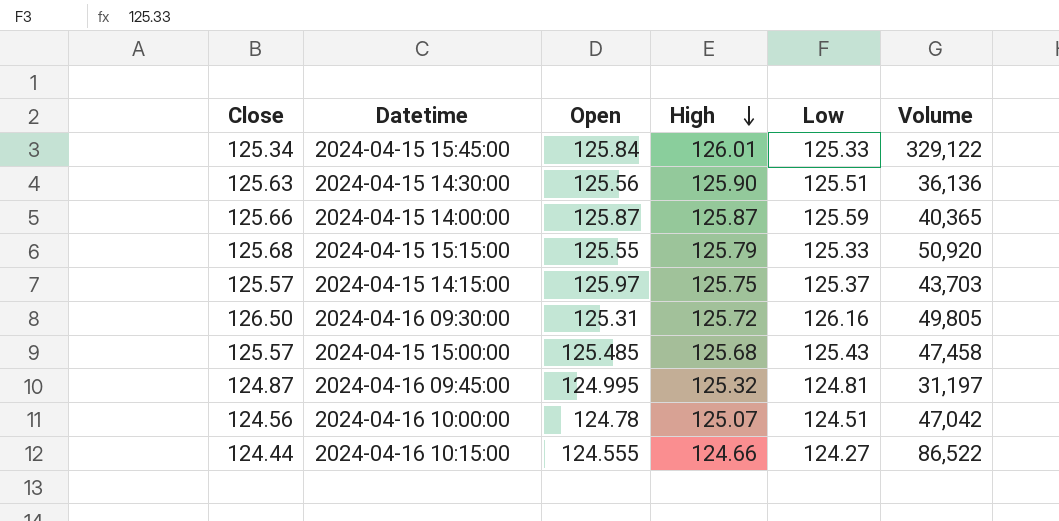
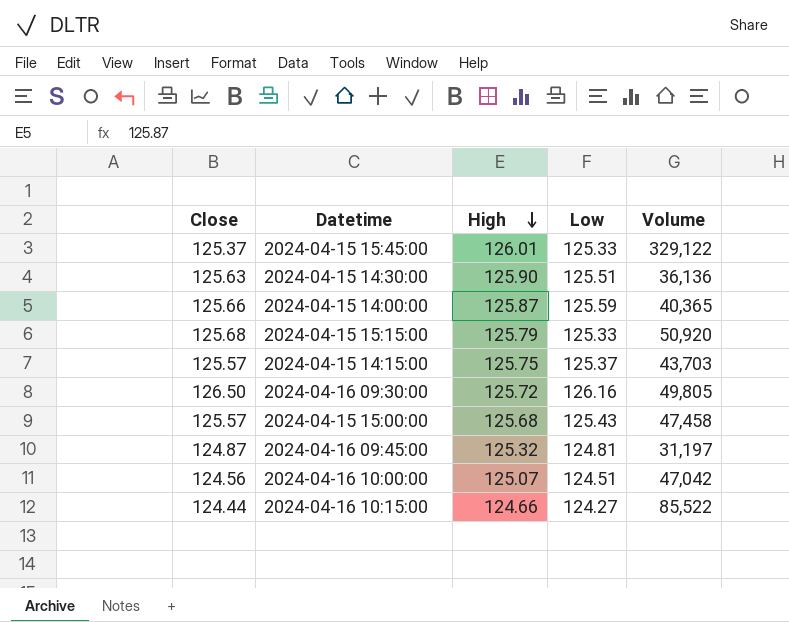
column Open | position: 3 -> none
2024-04-15 15:45:00 | Close: 125.34 -> 125.37
2024-04-16 10:15:00 | Volume: 86,522 -> 85,522

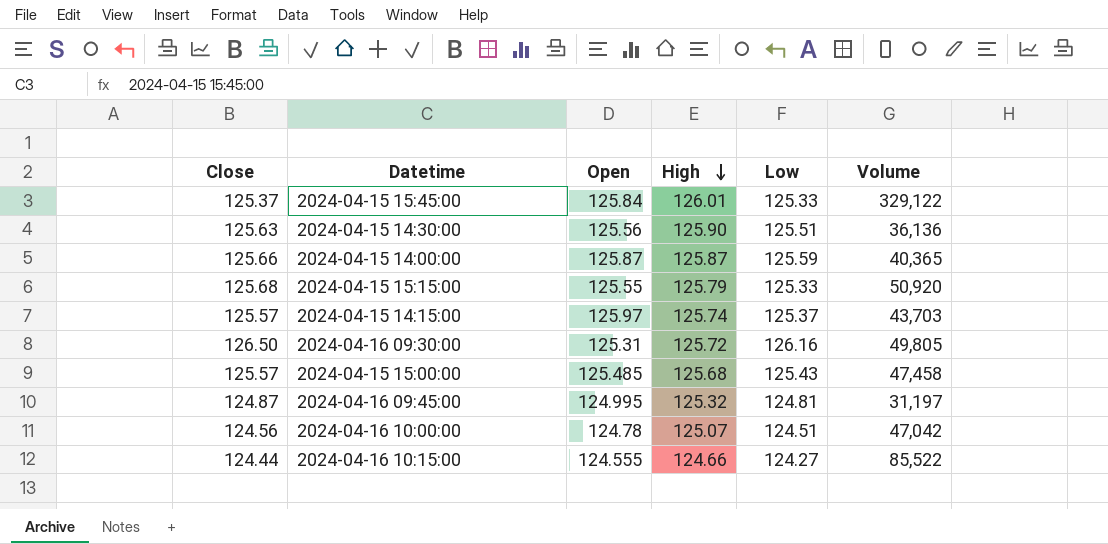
column Open | position: none -> 3
2024-04-15 14:15:00 | High: 125.75 -> 125.74

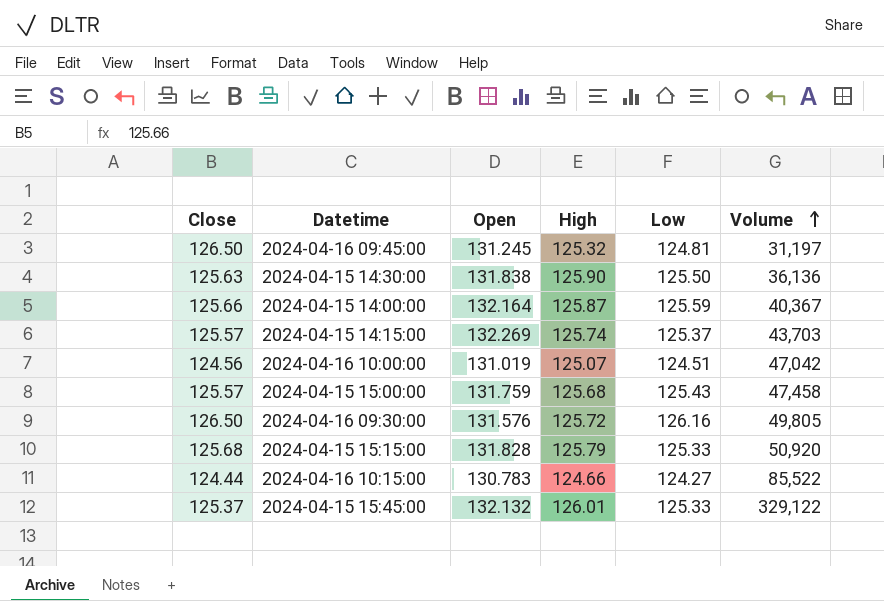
row order: High descending -> Volume ascending
2024-04-16 09:45:00 | Close: 124.87 -> 126.50
2024-04-16 09:45:00 | Open: 124.995 -> 131.245
2024-04-15 14:30:00 | Open: 125.56 -> 131.838
2024-04-15 14:30:00 | Low: 125.51 -> 125.50
2024-04-15 14:00:00 | Open: 125.87 -> 132.164
2024-04-15 14:00:00 | Volume: 40,365 -> 40,367
2024-04-15 14:15:00 | Open: 125.97 -> 132.269
2024-04-16 10:00:00 | Open: 124.78 -> 131.019
2024-04-15 15:00:00 | Open: 125.485 -> 131.759
2024-04-16 09:30:00 | Open: 125.31 -> 131.576
2024-04-15 15:15:00 | Open: 125.55 -> 131.828
2024-04-16 10:15:00 | Open: 124.555 -> 130.783
2024-04-15 15:45:00 | Open: 125.84 -> 132.132

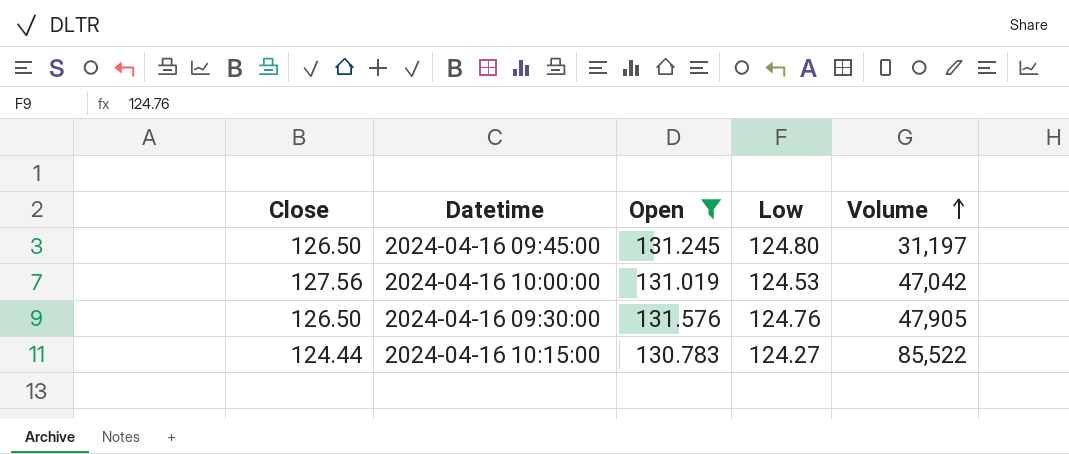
filter: none -> Open <= 131.576
column High | position: 4 -> none
2024-04-16 09:45:00 | Low: 124.81 -> 124.80
2024-04-16 10:00:00 | Close: 124.56 -> 127.56
2024-04-16 10:00:00 | Low: 124.51 -> 124.53
2024-04-16 09:30:00 | Low: 126.16 -> 124.76
2024-04-16 09:30:00 | Volume: 49,805 -> 47,905

